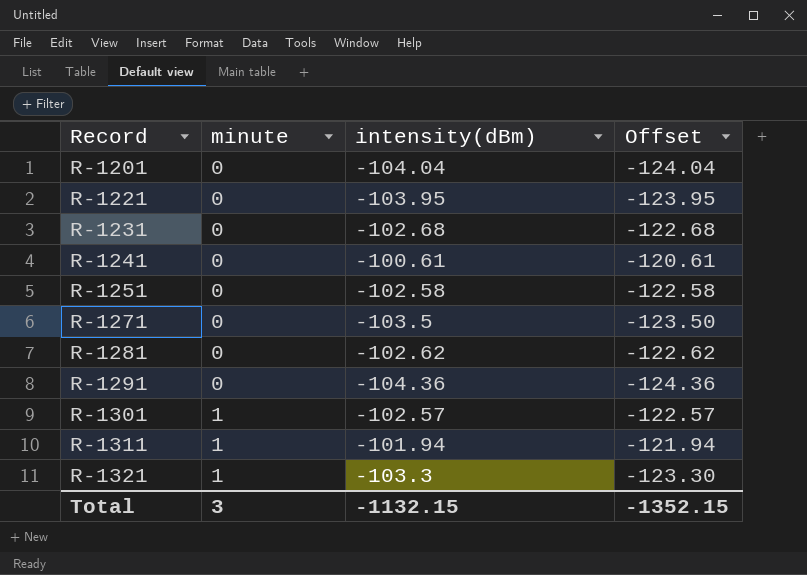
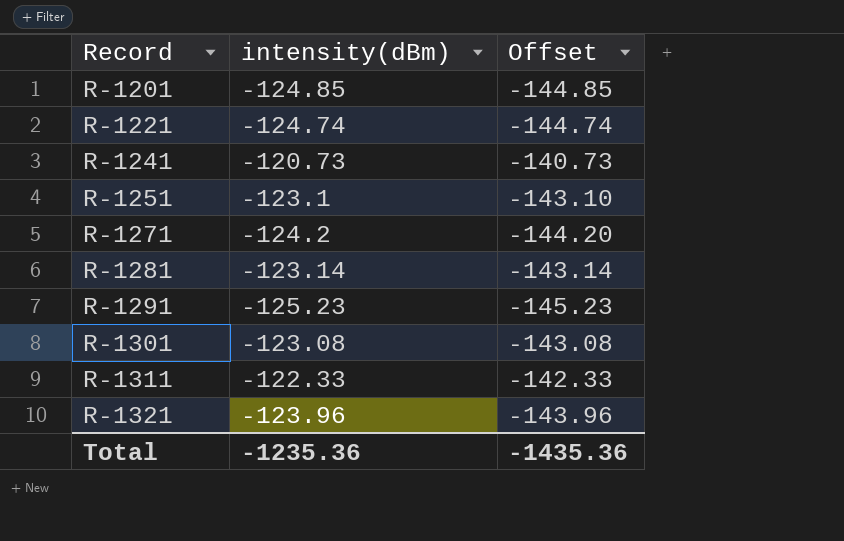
column minute | position: 2 -> none
row R-1231: 0 | -102.68 | -122.68 -> none
R-1201 | intensity(dBm): -104.04 -> -124.85
R-1201 | Offset: -124.04 -> -144.85
R-1221 | intensity(dBm): -103.95 -> -124.74
R-1221 | Offset: -123.95 -> -144.74
R-1241 | intensity(dBm): -100.61 -> -120.73
R-1241 | Offset: -120.61 -> -140.73
R-1251 | intensity(dBm): -102.58 -> -123.1
R-1251 | Offset: -122.58 -> -143.10
R-1271 | intensity(dBm): -103.5 -> -124.2
R-1271 | Offset: -123.50 -> -144.20
R-1281 | intensity(dBm): -102.62 -> -123.14
R-1281 | Offset: -122.62 -> -143.14
R-1291 | intensity(dBm): -104.36 -> -125.23
R-1291 | Offset: -124.36 -> -145.23
R-1301 | intensity(dBm): -102.57 -> -123.08
R-1301 | Offset: -122.57 -> -143.08
R-1311 | intensity(dBm): -101.94 -> -122.33
R-1311 | Offset: -121.94 -> -142.33
R-1321 | intensity(dBm): -103.3 -> -123.96
R-1321 | Offset: -123.30 -> -143.96
Total | intensity(dBm): -1132.15 -> -1235.36
Total | Offset: -1352.15 -> -1435.36

